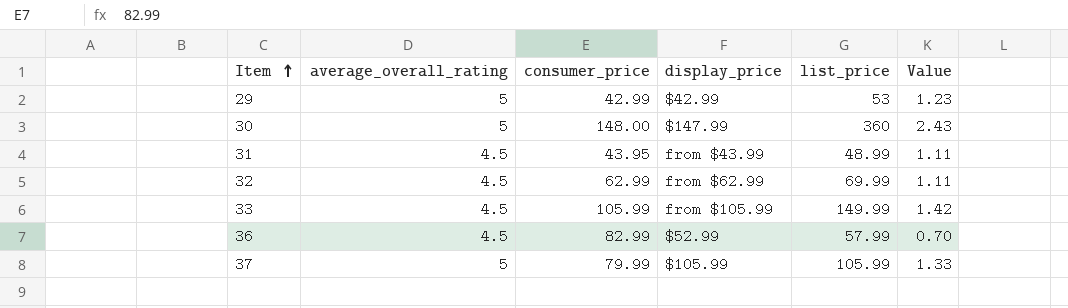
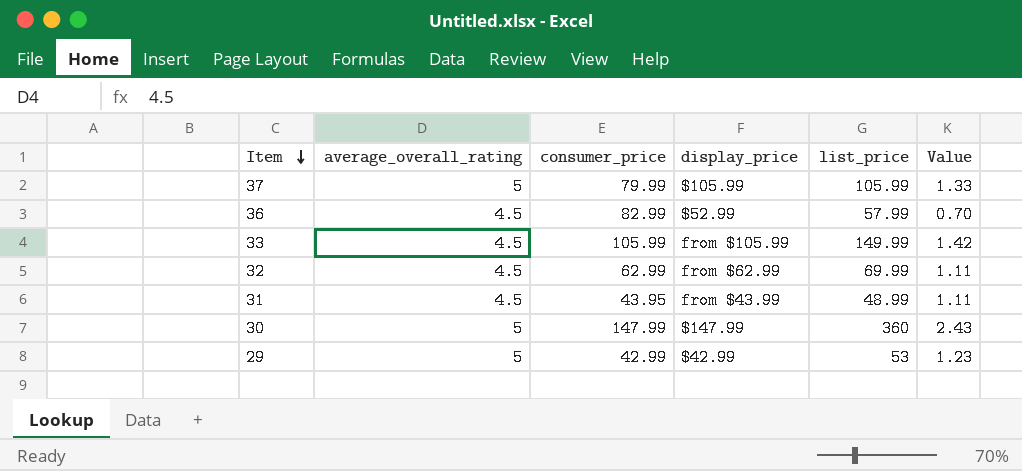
row order: Item ascending -> Item descending
30 | consumer_price: 148.00 -> 147.99

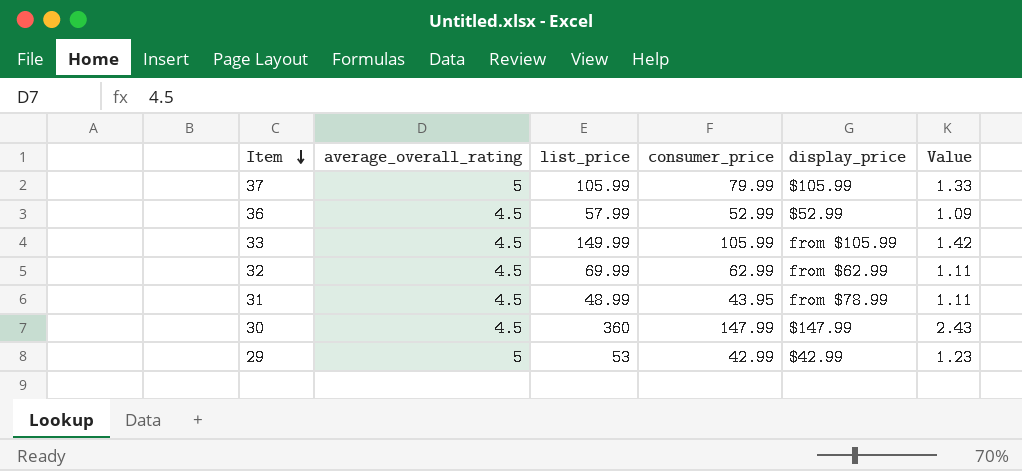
column list_price | position: 5 -> 3
36 | consumer_price: 82.99 -> 52.99
36 | Value: 0.70 -> 1.09
31 | display_price: from $43.99 -> from $78.99
30 | average_overall_rating: 5 -> 4.5

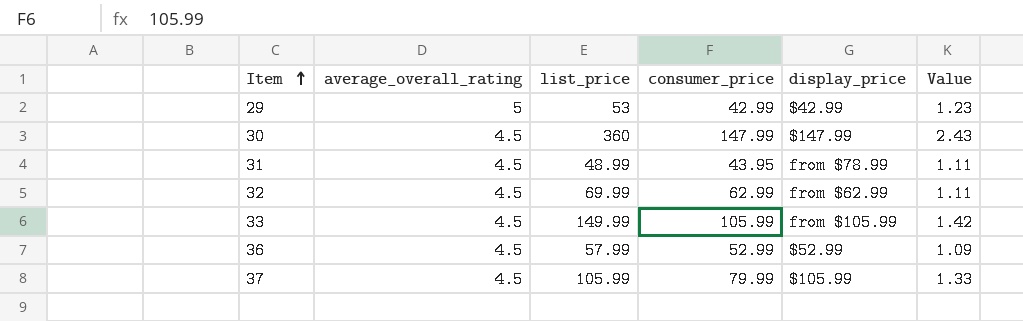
row order: Item descending -> Item ascending
37 | average_overall_rating: 5 -> 4.5

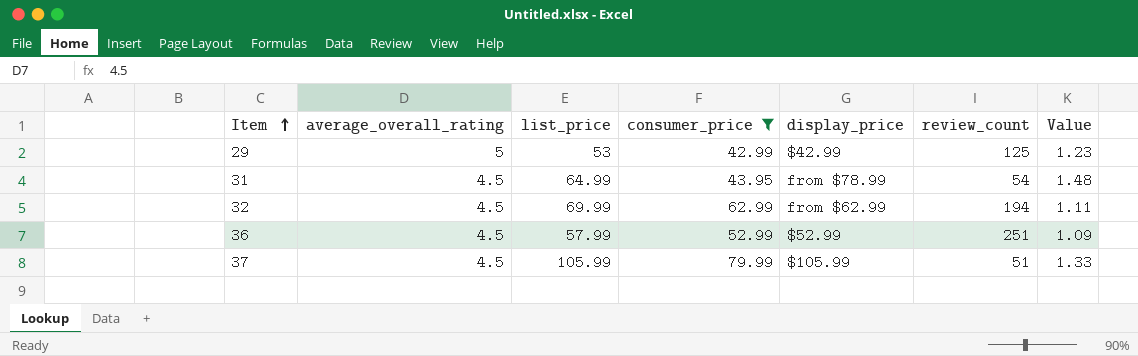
filter: none -> consumer_price <= 79.99
column review_count | position: none -> 6
31 | list_price: 48.99 -> 64.99
31 | Value: 1.11 -> 1.48

